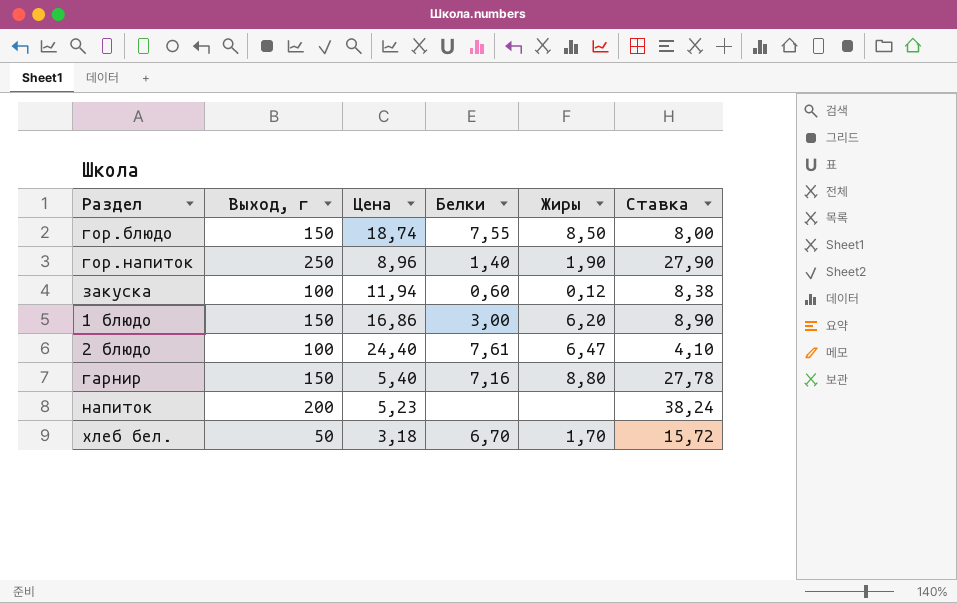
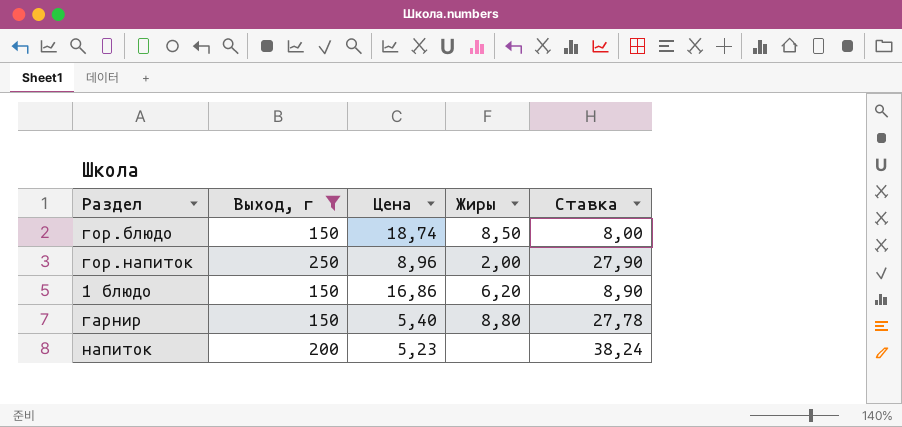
filter: none -> Выход, г >= 150
column Белки | position: 4 -> none
гор.напиток | Жиры: 1,90 -> 2,00

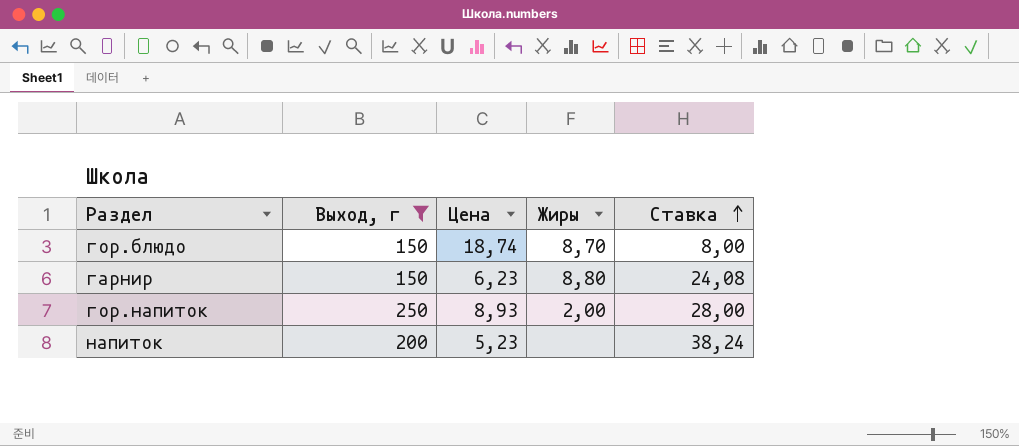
row order: none -> Ставка ascending
row 1 блюдо: 150 | 16,86 | 6,20 | 8,90 -> none
гор.блюдо | Жиры: 8,50 -> 8,70
гарнир | Цена: 5,40 -> 6,23
гарнир | Ставка: 27,78 -> 24,08
гор.напиток | Цена: 8,96 -> 8,93
гор.напиток | Ставка: 27,90 -> 28,00

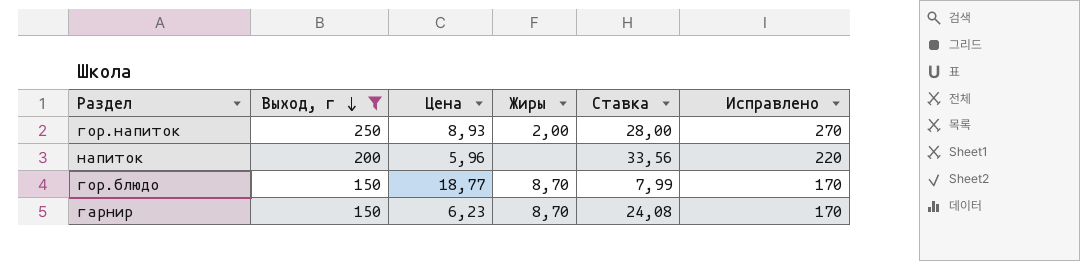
row order: Ставка ascending -> Выход, г descending
column Исправлено | formula: none -> [Выход, г] + 20
напиток | Цена: 5,23 -> 5,96
напиток | Ставка: 38,24 -> 33,56
гор.блюдо | Цена: 18,74 -> 18,77
гор.блюдо | Ставка: 8,00 -> 7,99
гарнир | Жиры: 8,80 -> 8,70

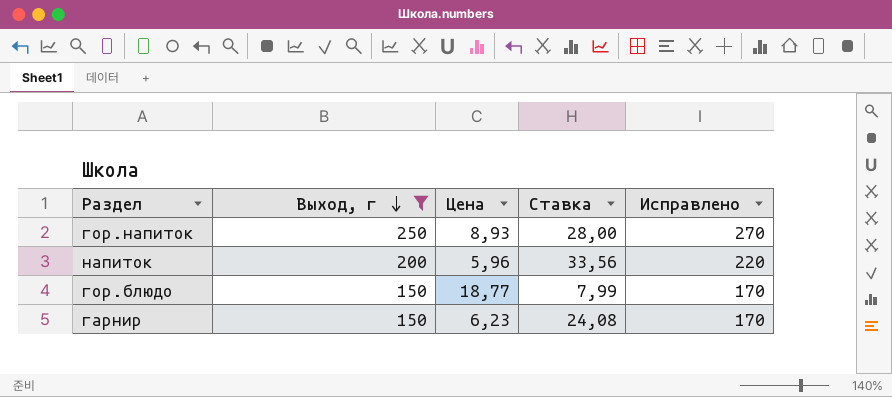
column Жиры | position: 4 -> none

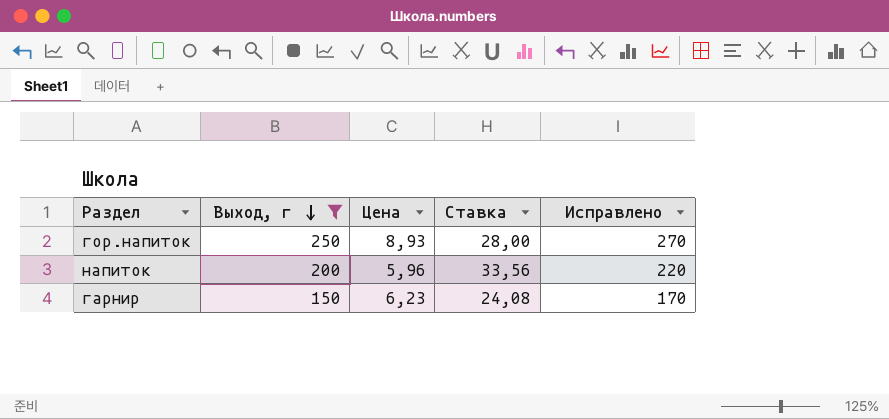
row гор.блюдо: 150 | 18,77 | 7,99 | 170 -> none

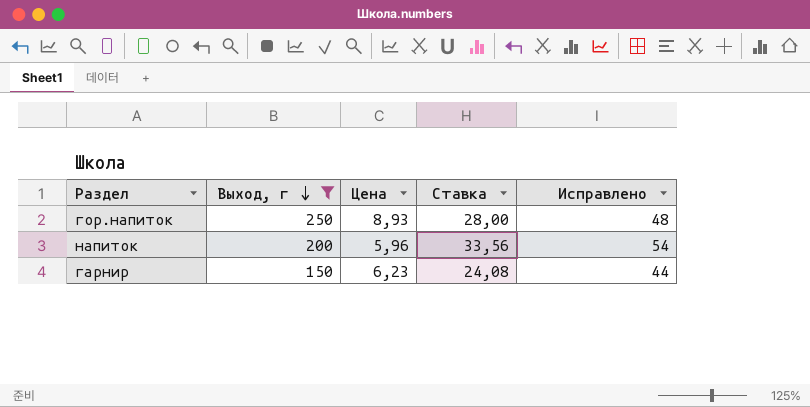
column Исправлено | formula: [Выход, г] + 20 -> [Ставка] + 20

